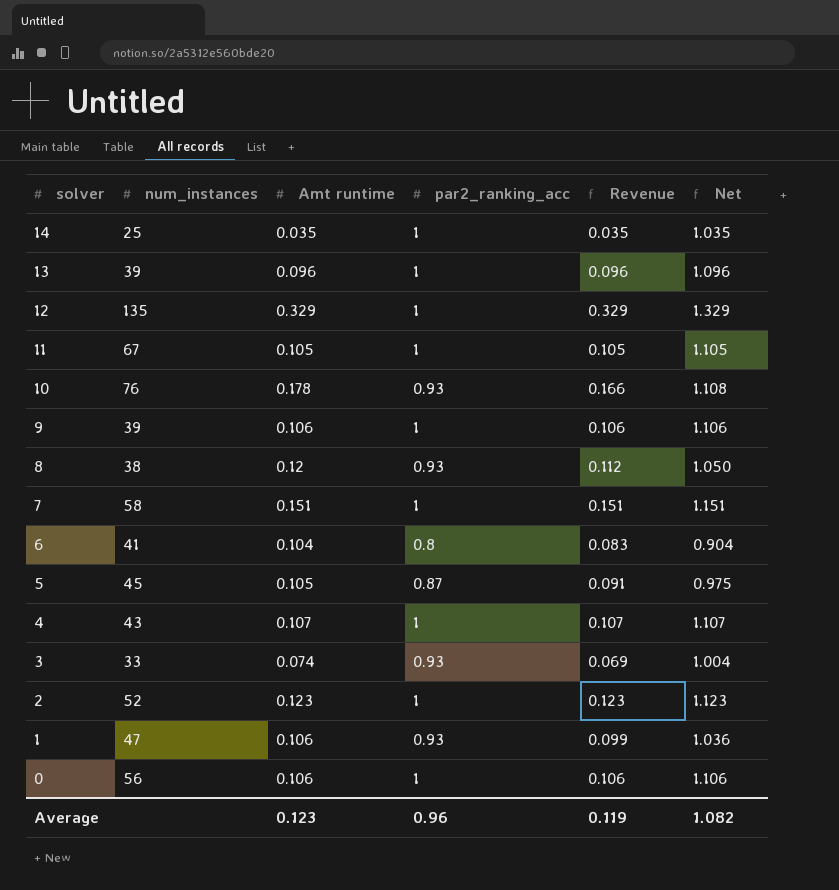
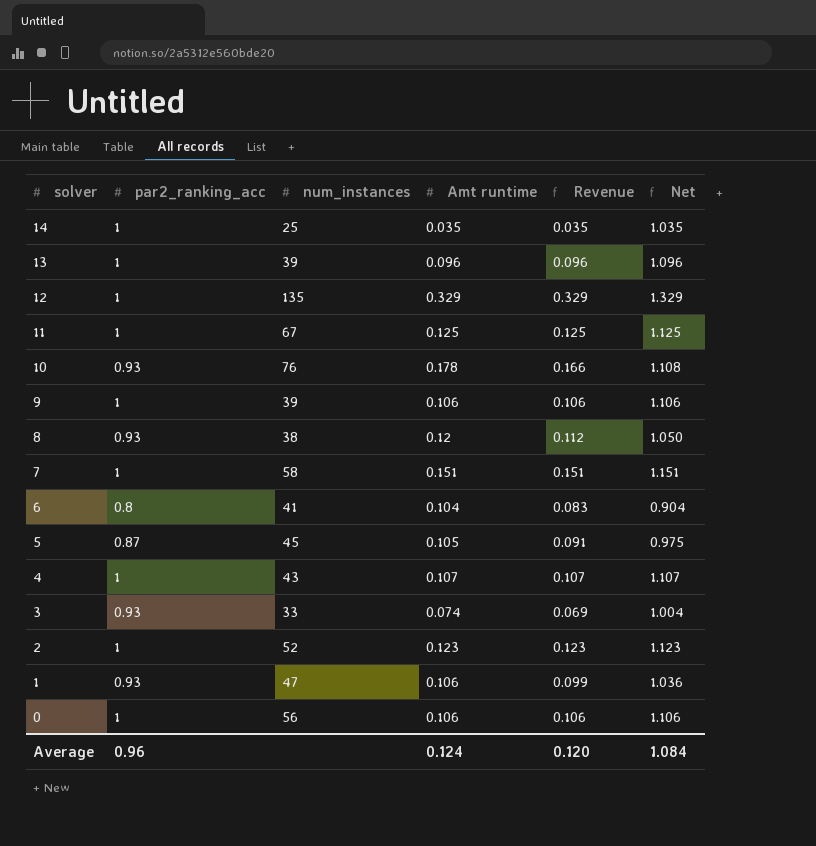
column par2_ranking_acc | position: 4 -> 2
11 | Amt runtime: 0.105 -> 0.125
11 | Revenue: 0.105 -> 0.125
11 | Net: 1.105 -> 1.125
Average | Amt runtime: 0.123 -> 0.124
Average | Revenue: 0.119 -> 0.120
Average | Net: 1.082 -> 1.084

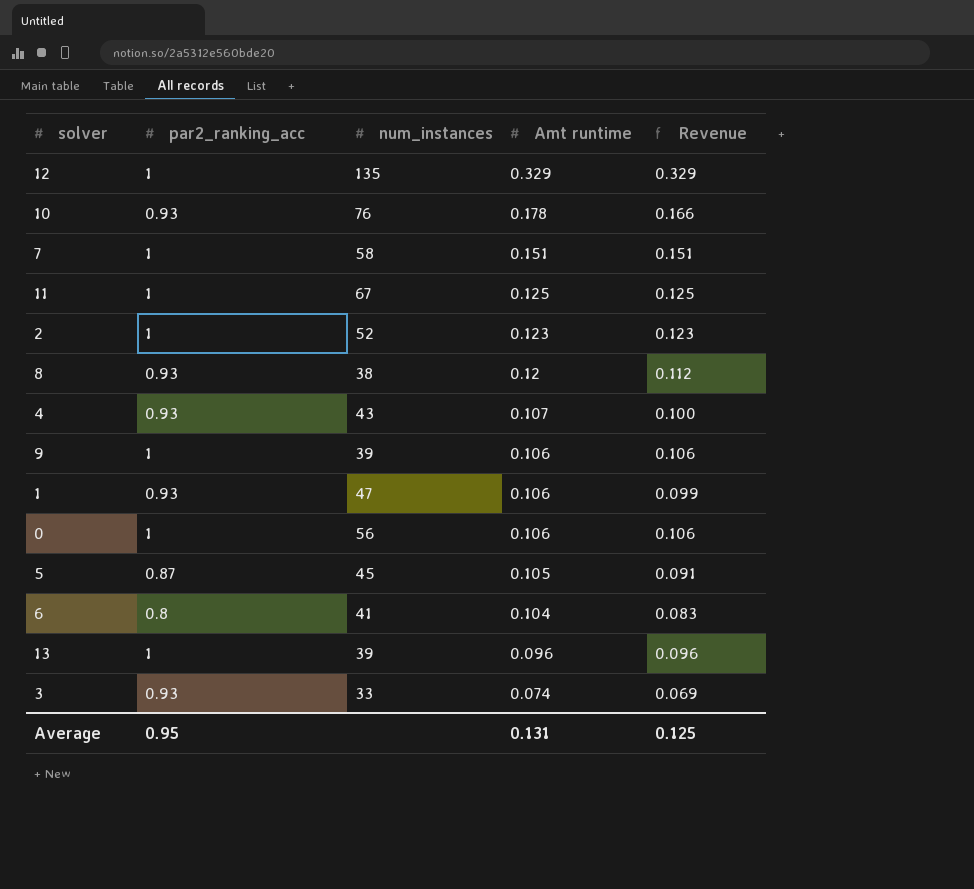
row order: solver descending -> Amt runtime descending
column Net | formula: [par2_ranking_acc] + [Amt runtime] -> none
row 14: 1 | 25 | 0.035 | 0.035 | 1.035 -> none
4 | par2_ranking_acc: 1 -> 0.93
4 | Revenue: 0.107 -> 0.100
Average | par2_ranking_acc: 0.96 -> 0.95
Average | Amt runtime: 0.124 -> 0.131
Average | Revenue: 0.120 -> 0.125

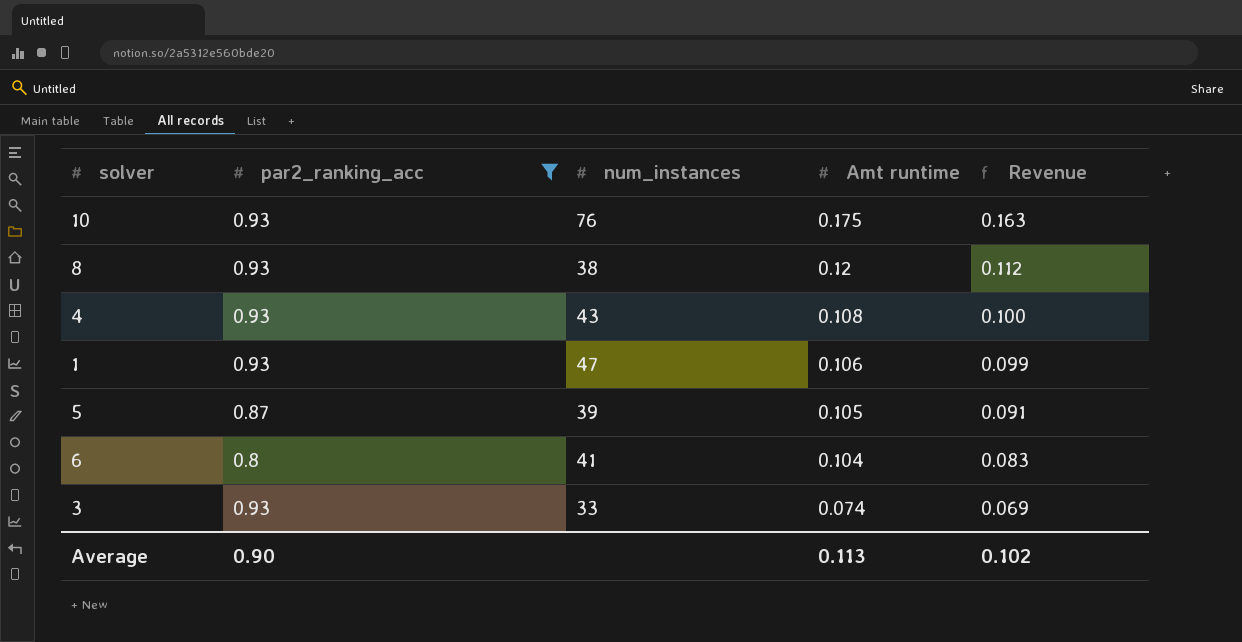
filter: none -> par2_ranking_acc != 1
10 | Amt runtime: 0.178 -> 0.175
10 | Revenue: 0.166 -> 0.163
4 | Amt runtime: 0.107 -> 0.108
5 | num_instances: 45 -> 39
Average | par2_ranking_acc: 0.95 -> 0.90
Average | Amt runtime: 0.131 -> 0.113
Average | Revenue: 0.125 -> 0.102

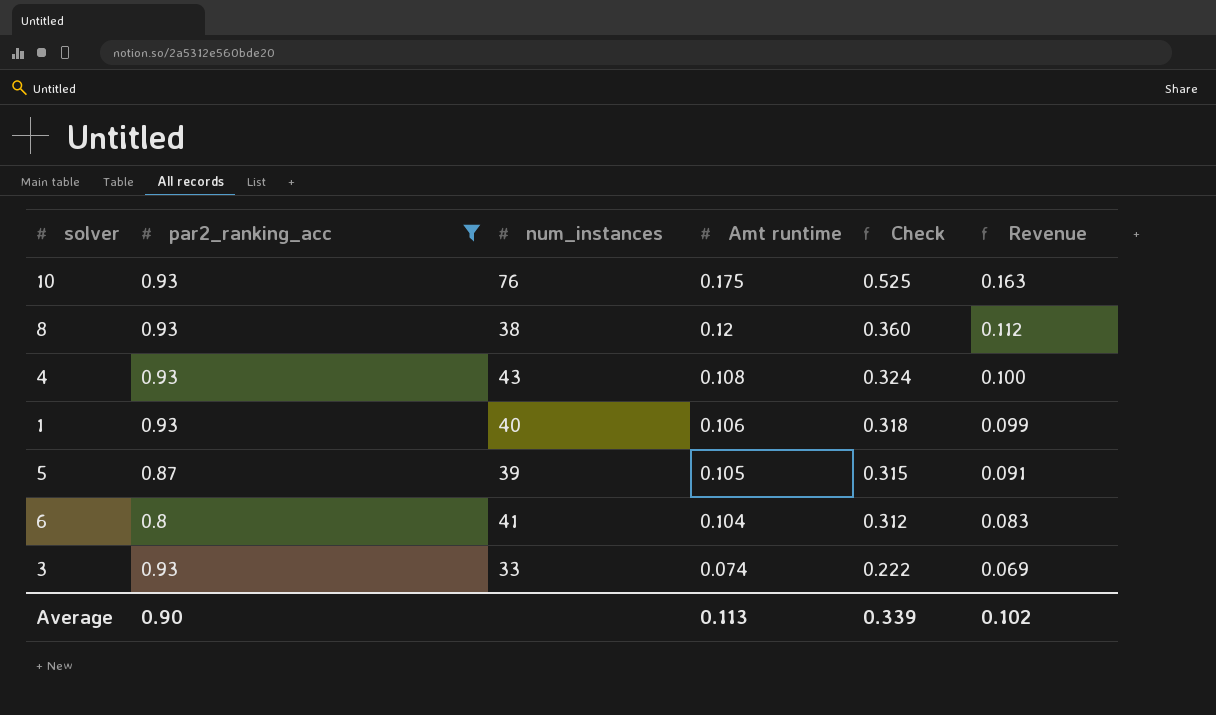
column Check | formula: none -> [Amt runtime] * 3
1 | num_instances: 47 -> 40

